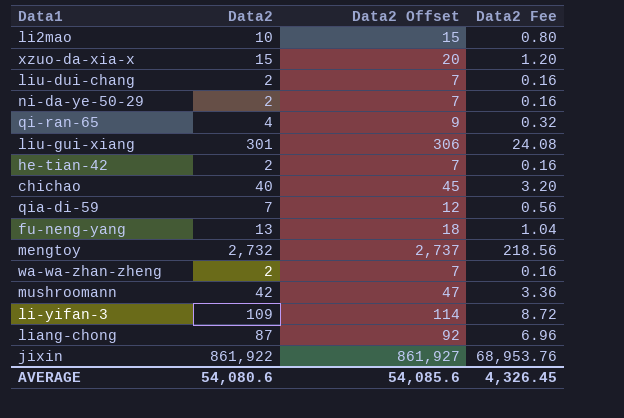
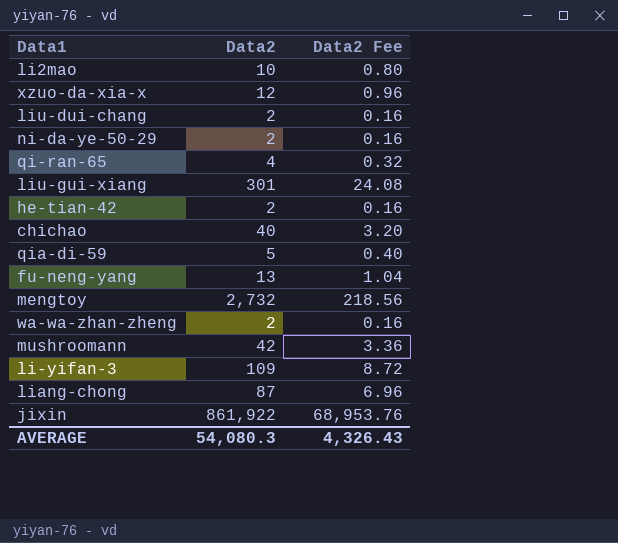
column Data2 Offset | formula: [Data2] + 5 -> none
xzuo-da-xia-x | Data2: 15 -> 12
xzuo-da-xia-x | Data2 Fee: 1.20 -> 0.96
qia-di-59 | Data2: 7 -> 5
qia-di-59 | Data2 Fee: 0.56 -> 0.40
AVERAGE | Data2: 54,080.6 -> 54,080.3
AVERAGE | Data2 Fee: 4,326.45 -> 4,326.43

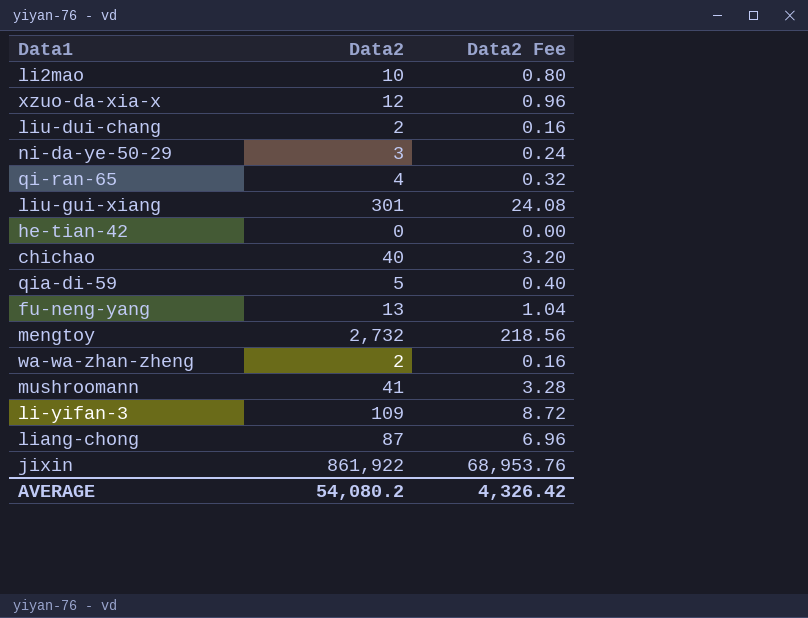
ni-da-ye-50-29 | Data2: 2 -> 3
ni-da-ye-50-29 | Data2 Fee: 0.16 -> 0.24
he-tian-42 | Data2: 2 -> 0
he-tian-42 | Data2 Fee: 0.16 -> 0.00
mushroomann | Data2: 42 -> 41
mushroomann | Data2 Fee: 3.36 -> 3.28
AVERAGE | Data2: 54,080.3 -> 54,080.2
AVERAGE | Data2 Fee: 4,326.43 -> 4,326.42

